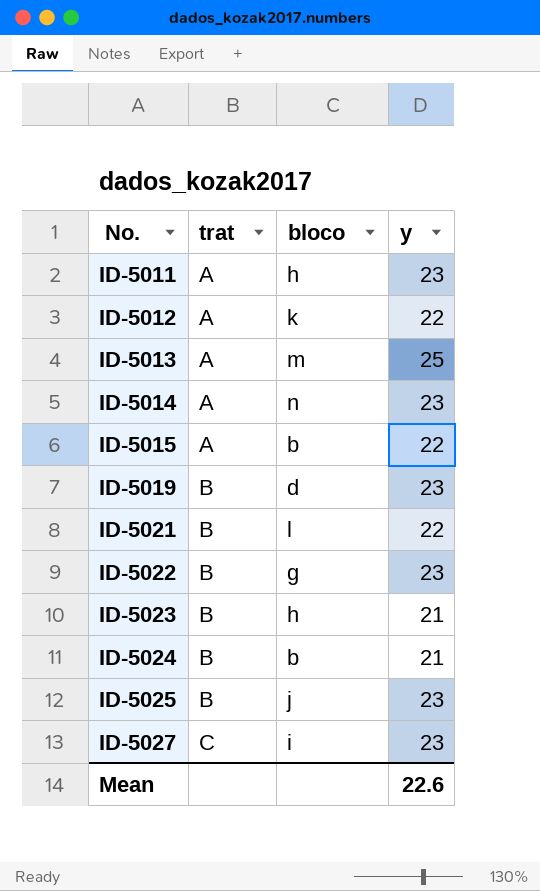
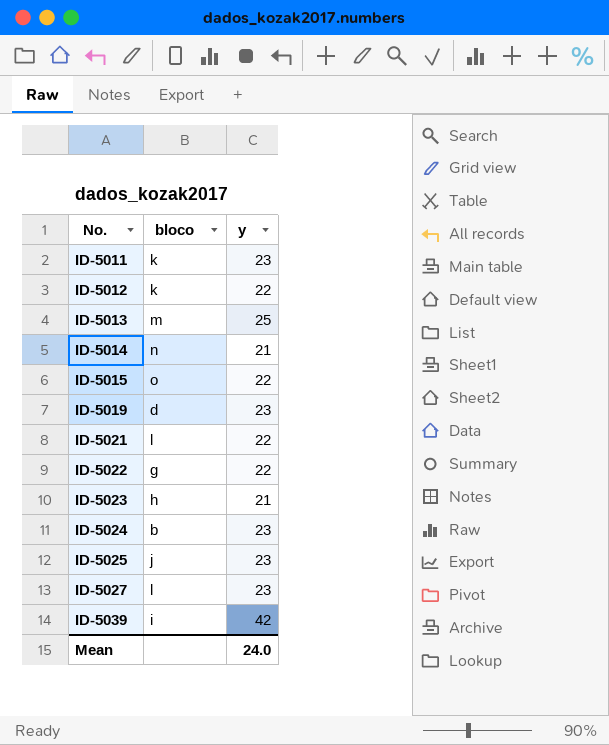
column trat | position: 2 -> none
ID-5011 | bloco: h -> k
ID-5014 | y: 23 -> 21
ID-5015 | bloco: b -> o
ID-5022 | y: 23 -> 22
ID-5024 | y: 21 -> 23
ID-5027 | bloco: i -> l
row ID-5039: none -> i | 42
Mean | y: 22.6 -> 24.0

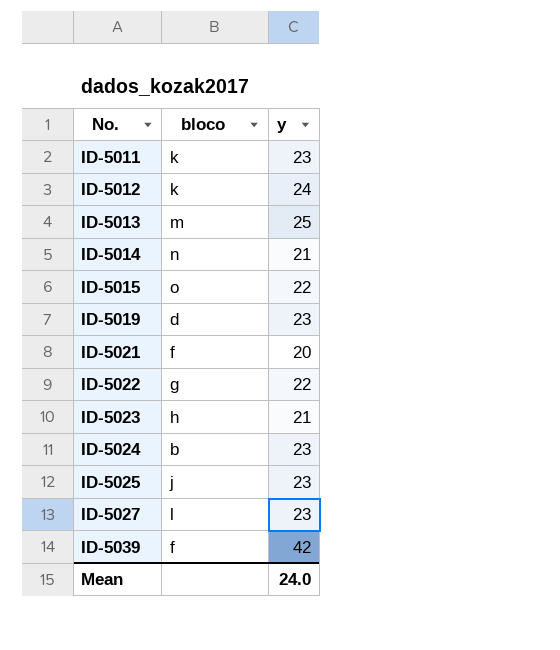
ID-5012 | y: 22 -> 24
ID-5021 | bloco: l -> f
ID-5021 | y: 22 -> 20
ID-5039 | bloco: i -> f

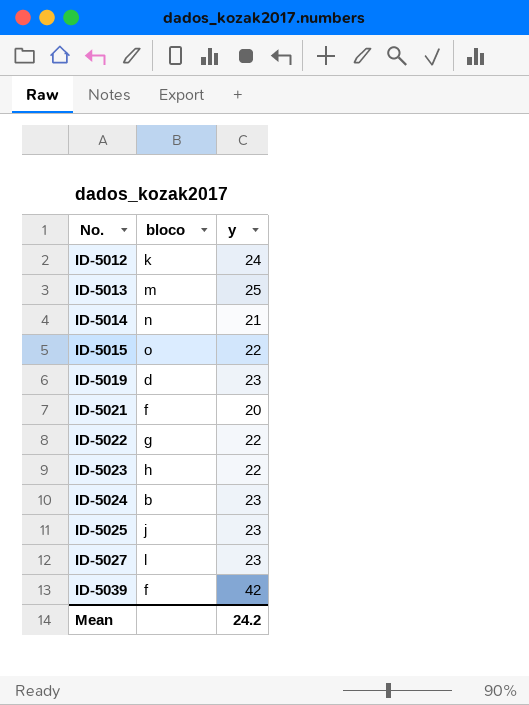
row ID-5011: k | 23 -> none
ID-5023 | y: 21 -> 22
Mean | y: 24.0 -> 24.2

